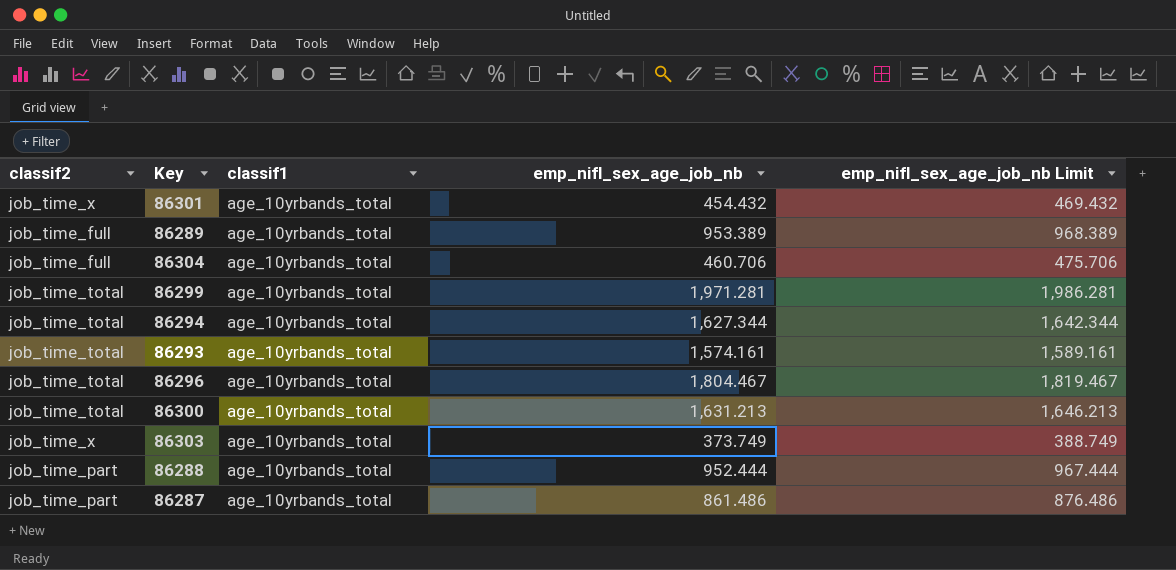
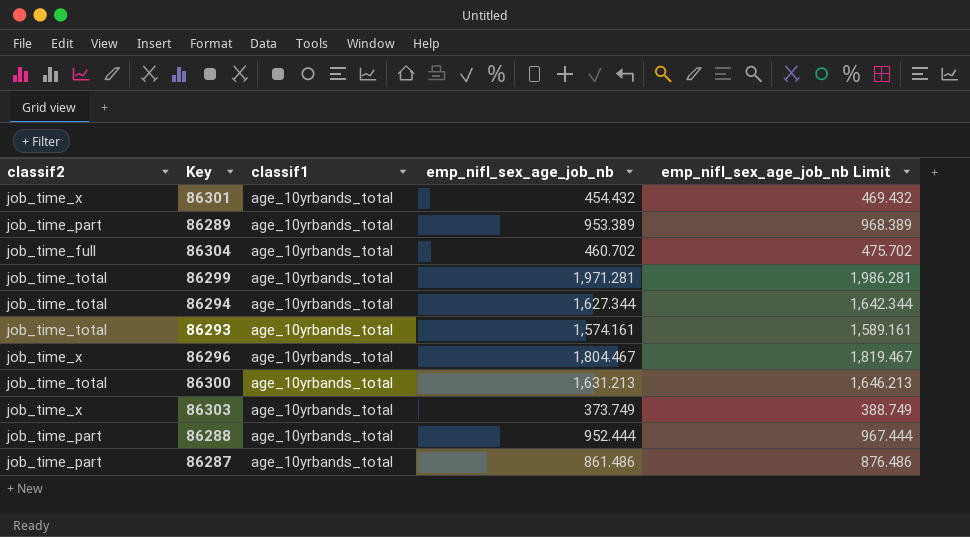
86289 | classif2: job_time_full -> job_time_part
86304 | emp_nifl_sex_age_job_nb: 460.706 -> 460.702
86304 | emp_nifl_sex_age_job_nb Limit: 475.706 -> 475.702
86296 | classif2: job_time_total -> job_time_x

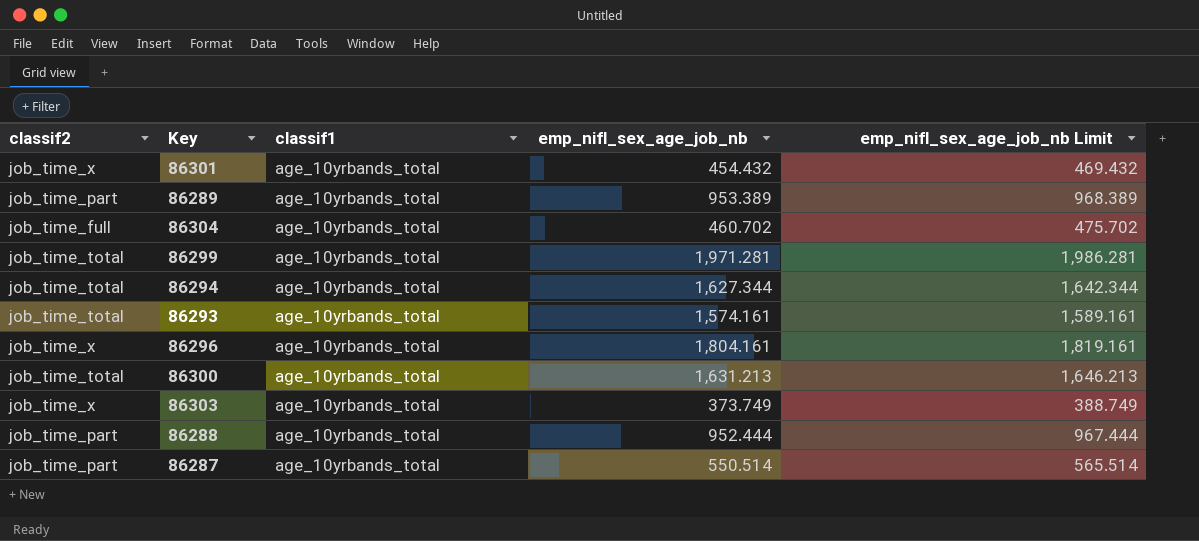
86296 | emp_nifl_sex_age_job_nb: 1,804.467 -> 1,804.161
86296 | emp_nifl_sex_age_job_nb Limit: 1,819.467 -> 1,819.161
86287 | emp_nifl_sex_age_job_nb: 861.486 -> 550.514
86287 | emp_nifl_sex_age_job_nb Limit: 876.486 -> 565.514

